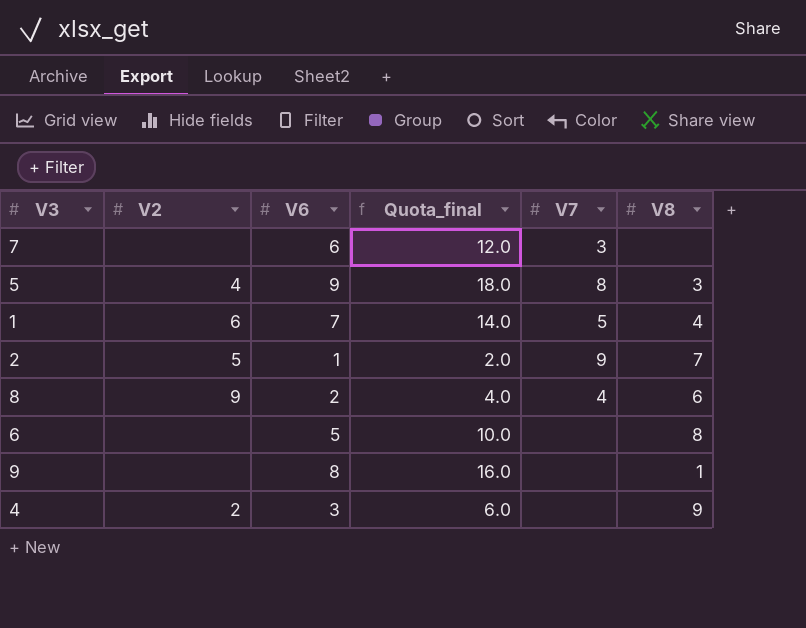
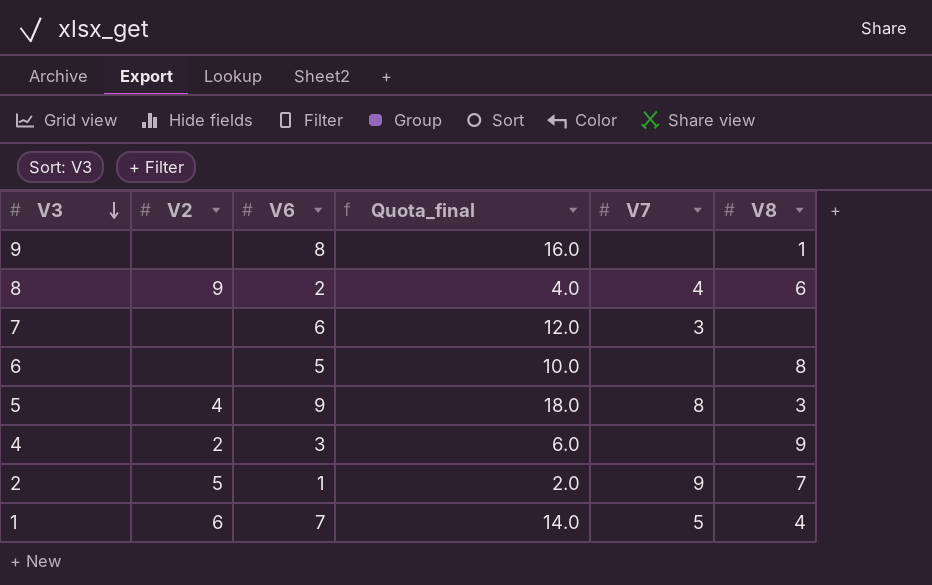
row order: none -> V3 descending

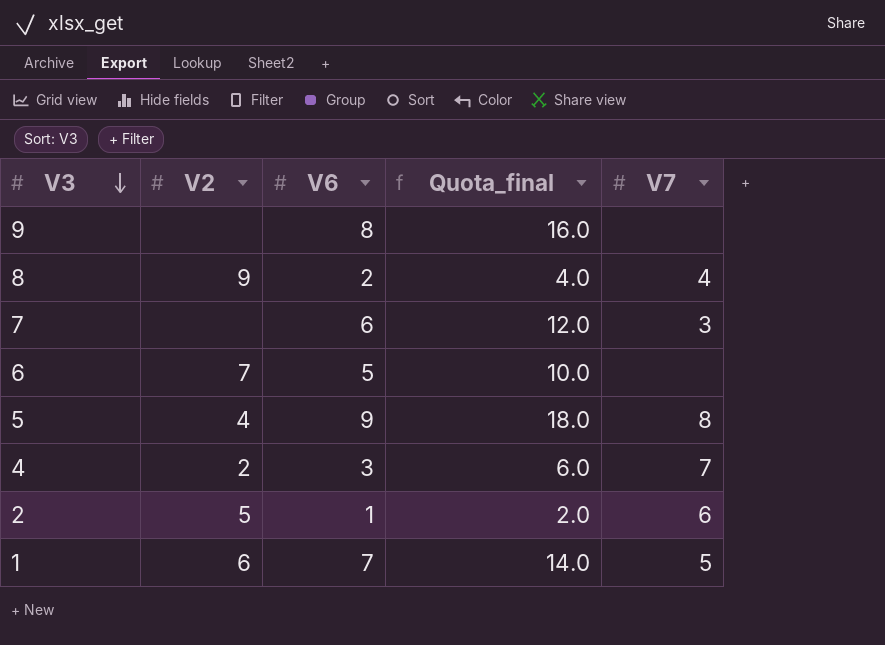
column V8 | position: 6 -> none
6 | V2: none -> 7
4 | V7: none -> 7
2 | V7: 9 -> 6

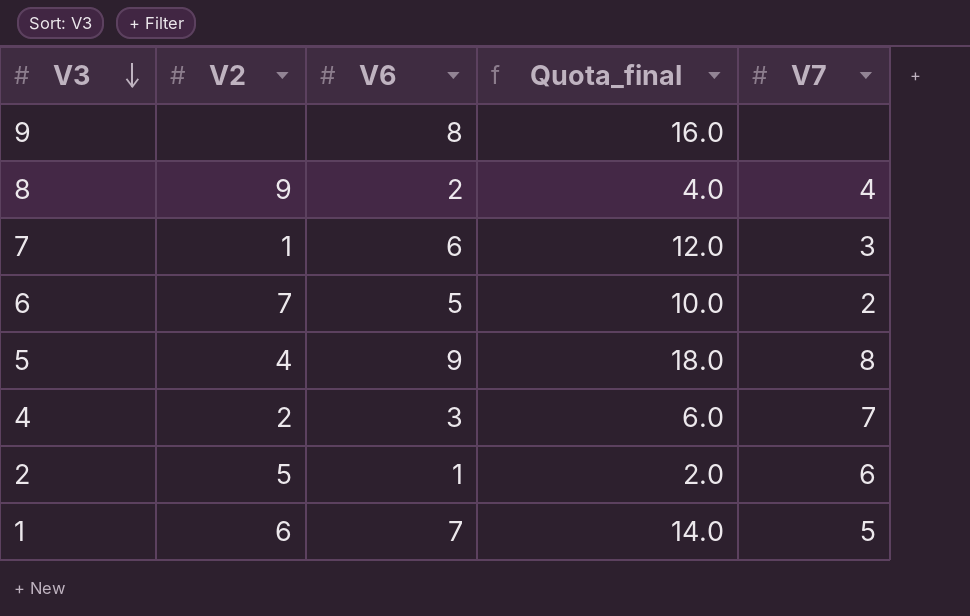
7 | V2: none -> 1
6 | V7: none -> 2

